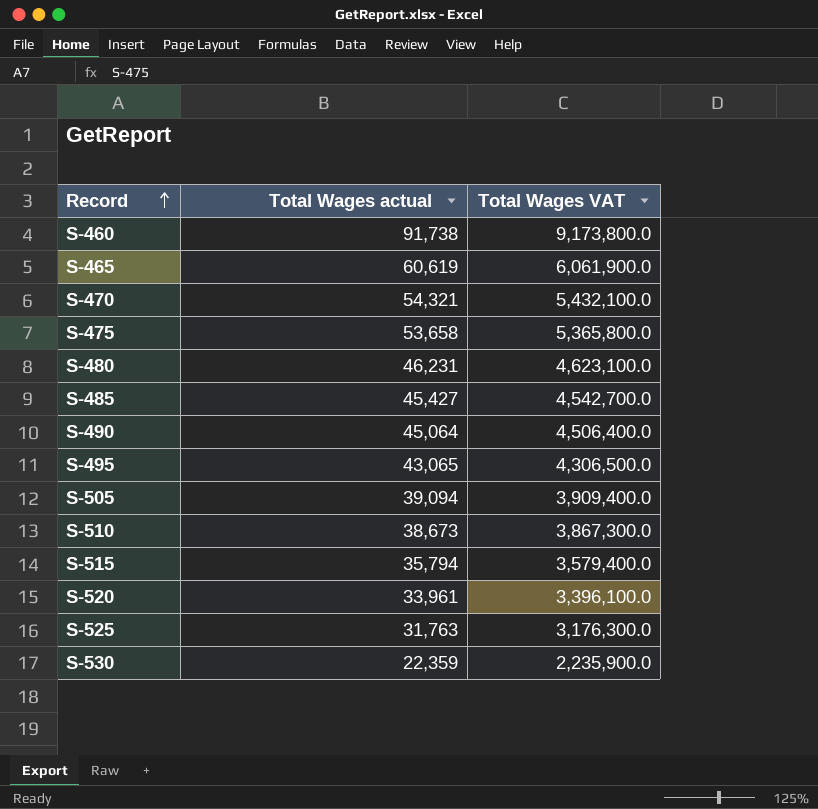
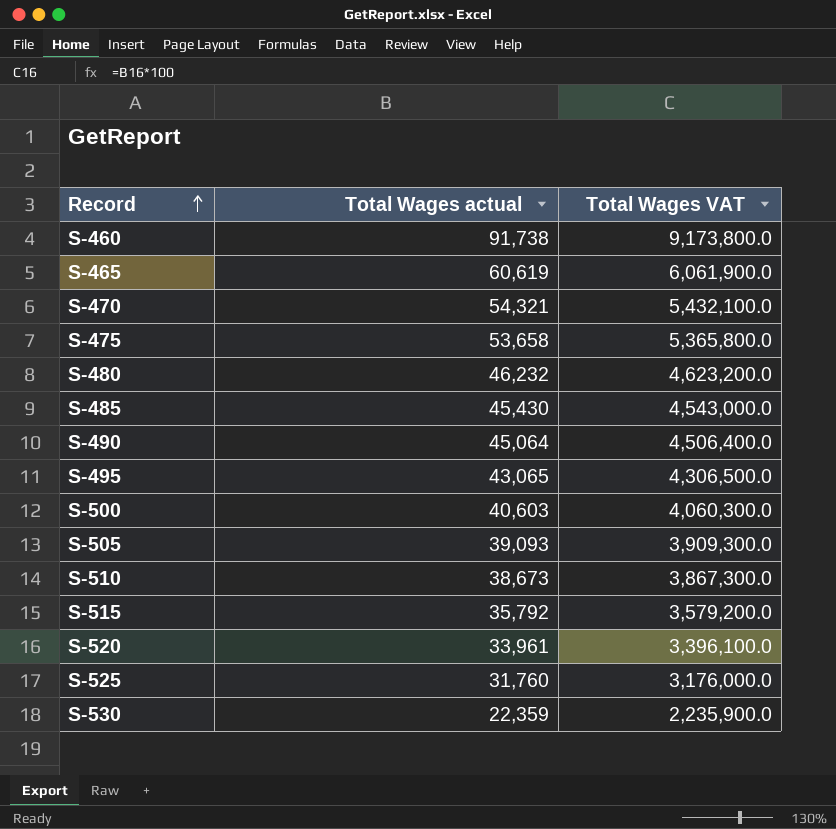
S-480 | Total Wages actual: 46,231 -> 46,232
S-480 | Total Wages VAT: 4,623,100.0 -> 4,623,200.0
S-485 | Total Wages actual: 45,427 -> 45,430
S-485 | Total Wages VAT: 4,542,700.0 -> 4,543,000.0
row S-500: none -> 40,603 | 4,060,300.0
S-505 | Total Wages actual: 39,094 -> 39,093
S-505 | Total Wages VAT: 3,909,400.0 -> 3,909,300.0
S-515 | Total Wages actual: 35,794 -> 35,792
S-515 | Total Wages VAT: 3,579,400.0 -> 3,579,200.0
S-525 | Total Wages actual: 31,763 -> 31,760
S-525 | Total Wages VAT: 3,176,300.0 -> 3,176,000.0

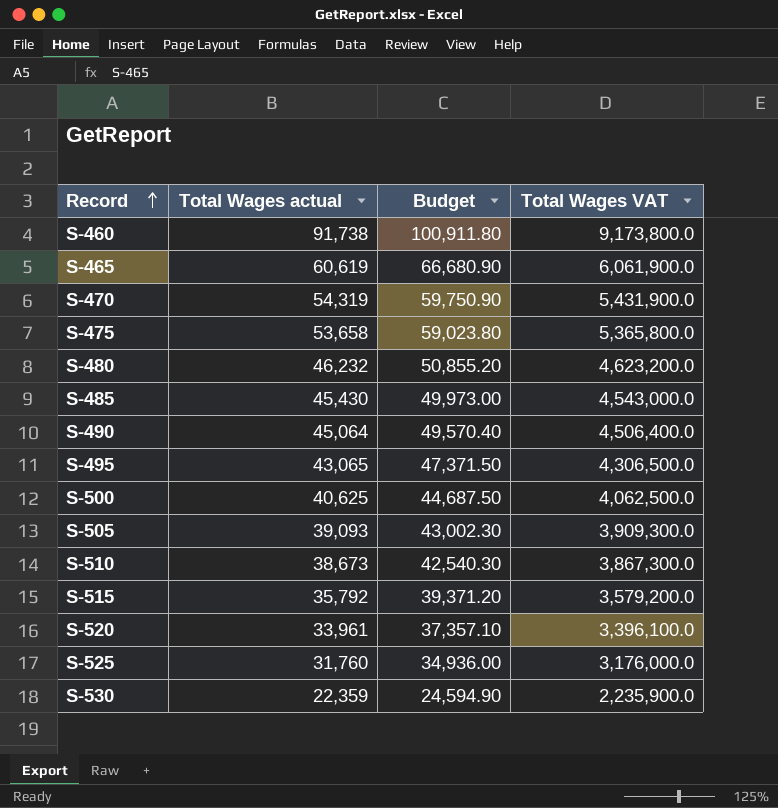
column Budget | formula: none -> [Total Wages actual] * 1.1
S-470 | Total Wages actual: 54,321 -> 54,319
S-470 | Total Wages VAT: 5,432,100.0 -> 5,431,900.0
S-500 | Total Wages actual: 40,603 -> 40,625
S-500 | Total Wages VAT: 4,060,300.0 -> 4,062,500.0

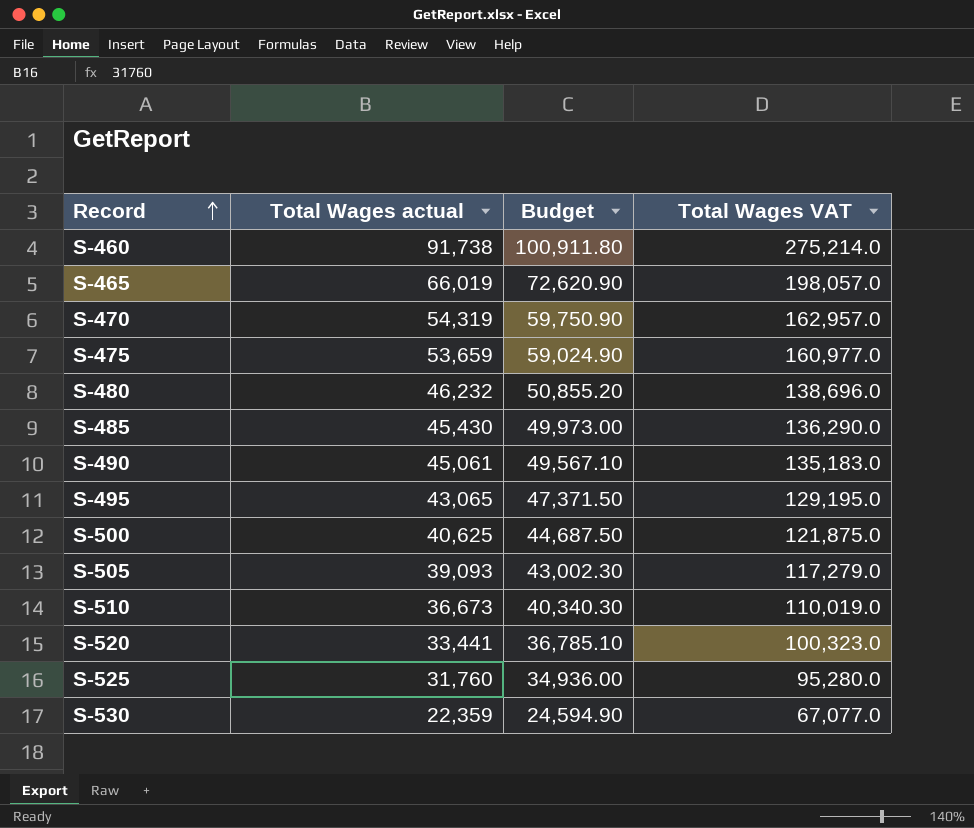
column Total Wages VAT | formula: [Total Wages actual] * 100 -> [Total Wages actual] * 3
row S-515: 35,792 | 39,371.20 | 3,579,200.0 -> none
S-465 | Total Wages actual: 60,619 -> 66,019
S-465 | Budget: 66,680.90 -> 72,620.90
S-475 | Total Wages actual: 53,658 -> 53,659
S-475 | Budget: 59,023.80 -> 59,024.90
S-490 | Total Wages actual: 45,064 -> 45,061
S-490 | Budget: 49,570.40 -> 49,567.10
S-510 | Total Wages actual: 38,673 -> 36,673
S-510 | Budget: 42,540.30 -> 40,340.30
S-520 | Total Wages actual: 33,961 -> 33,441
S-520 | Budget: 37,357.10 -> 36,785.10

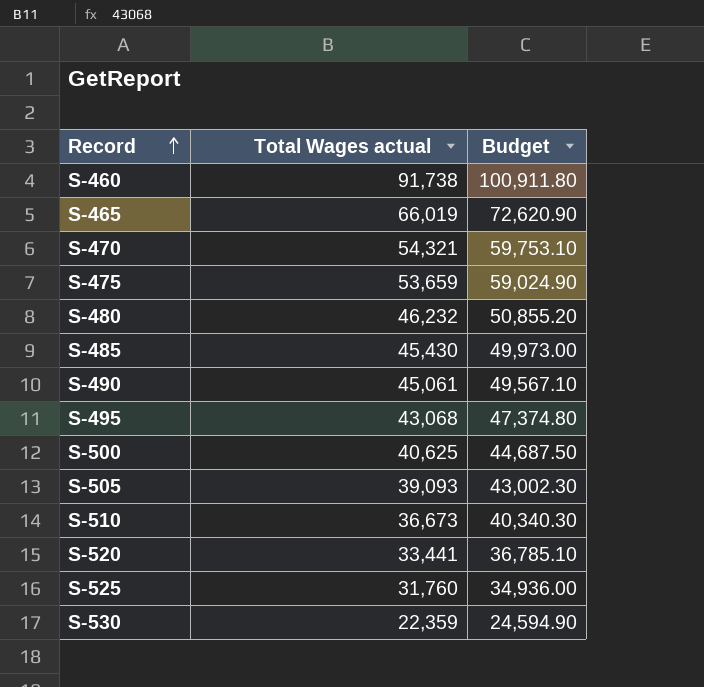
column Total Wages VAT | formula: [Total Wages actual] * 3 -> none
S-470 | Total Wages actual: 54,319 -> 54,321
S-470 | Budget: 59,750.90 -> 59,753.10
S-495 | Total Wages actual: 43,065 -> 43,068
S-495 | Budget: 47,371.50 -> 47,374.80

